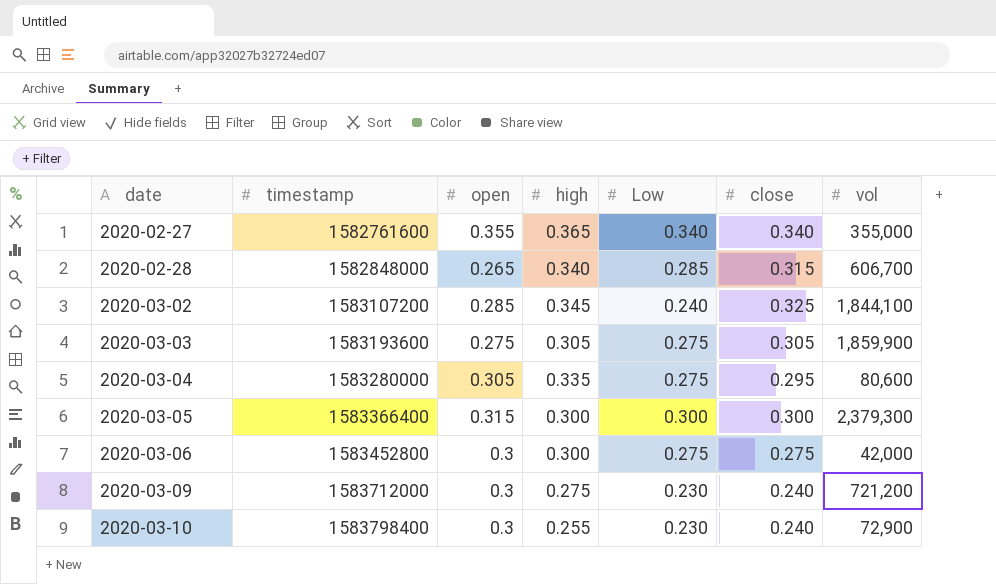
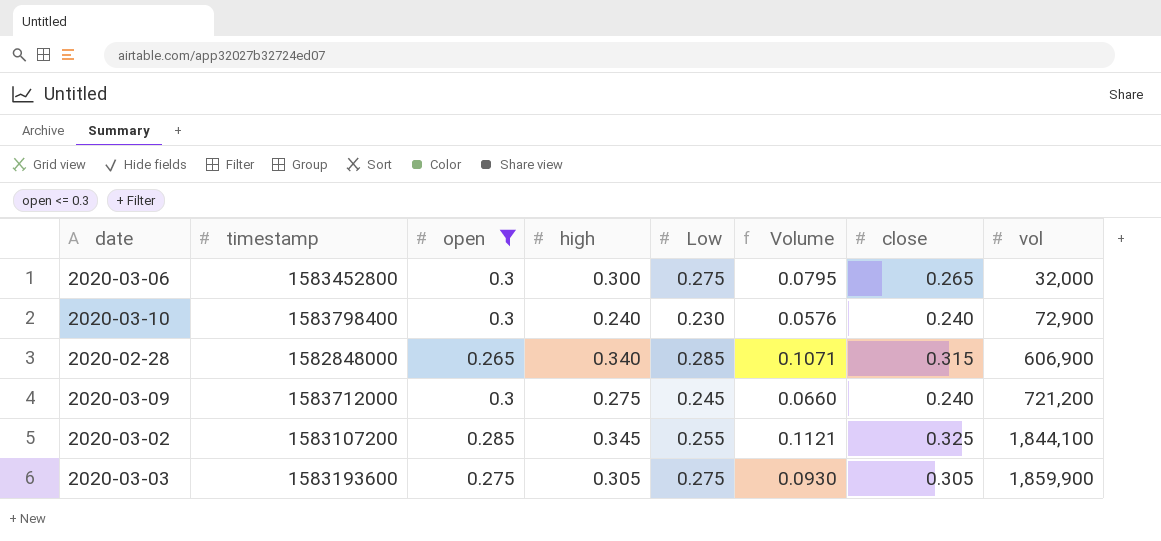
filter: none -> open <= 0.3
row order: date ascending -> vol ascending
column Volume | formula: none -> [high] * [close]
2020-03-06 | close: 0.275 -> 0.265
2020-03-06 | vol: 42,000 -> 32,000
2020-03-10 | high: 0.255 -> 0.240
2020-02-28 | vol: 606,700 -> 606,900
2020-03-09 | Low: 0.230 -> 0.245
2020-03-02 | Low: 0.240 -> 0.255

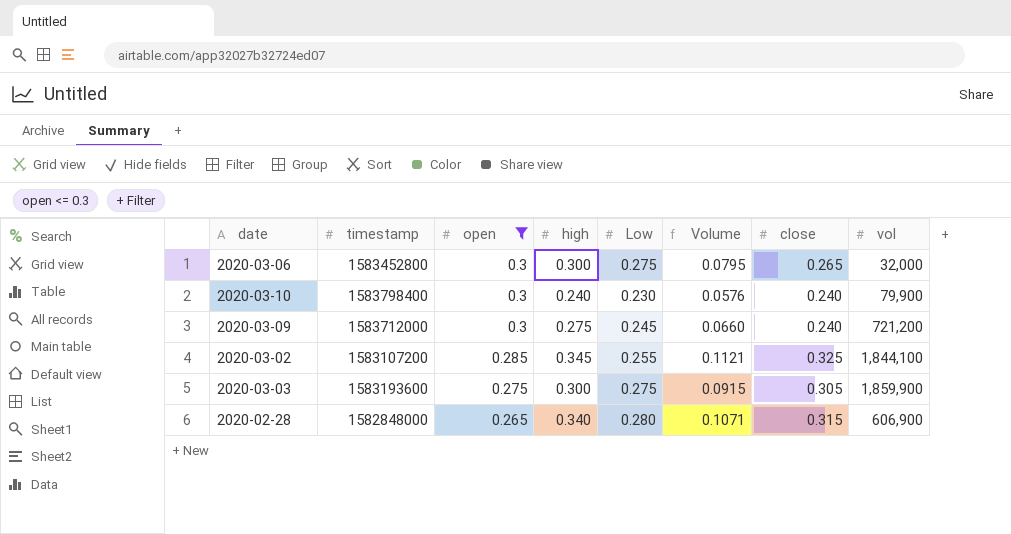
row order: vol ascending -> open descending
2020-03-10 | vol: 72,900 -> 79,900
2020-03-03 | high: 0.305 -> 0.300
2020-03-03 | Volume: 0.0930 -> 0.0915
2020-02-28 | Low: 0.285 -> 0.280

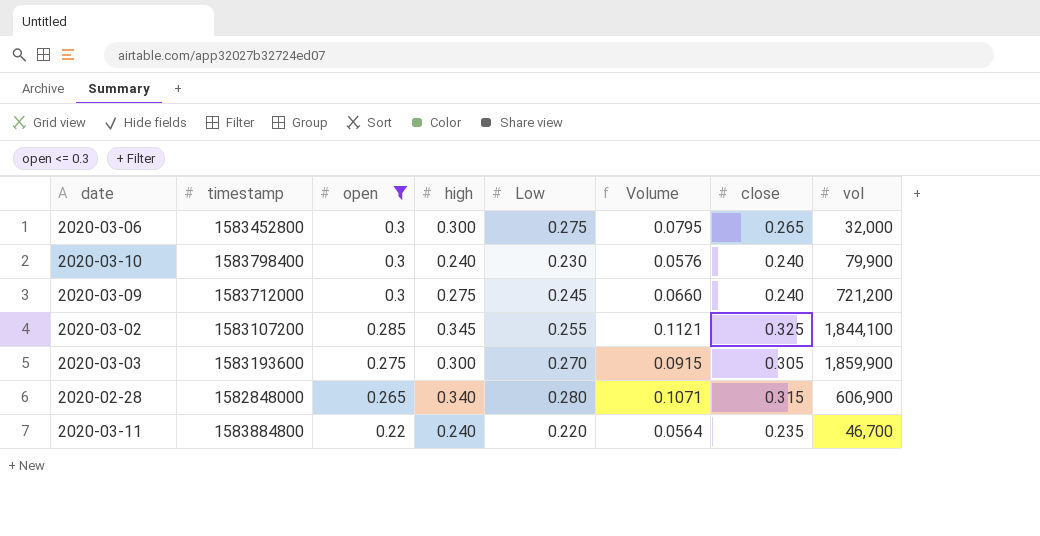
2020-03-03 | Low: 0.275 -> 0.270
row 2020-03-11: none -> 1583884800 | 0.22 | 0.240 | 0.220 | 0.0564 | 0.235 | 46,700

